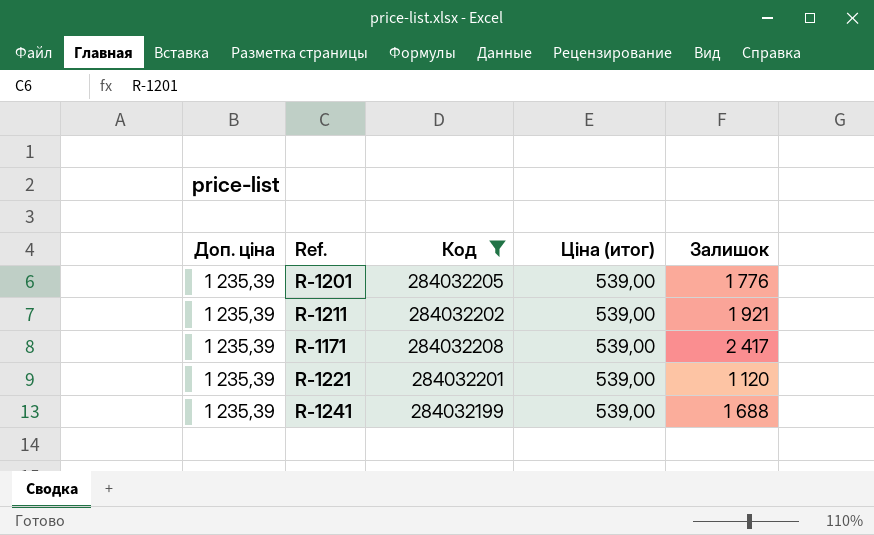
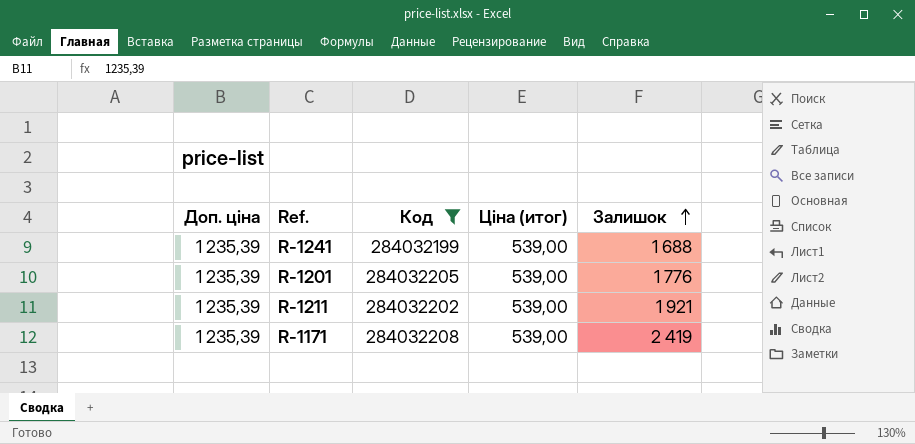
row order: none -> Залишок ascending
row R-1221: 1 235,39 | 284032201 | 539,00 | 1 120 -> none
R-1171 | Залишок: 2 417 -> 2 419

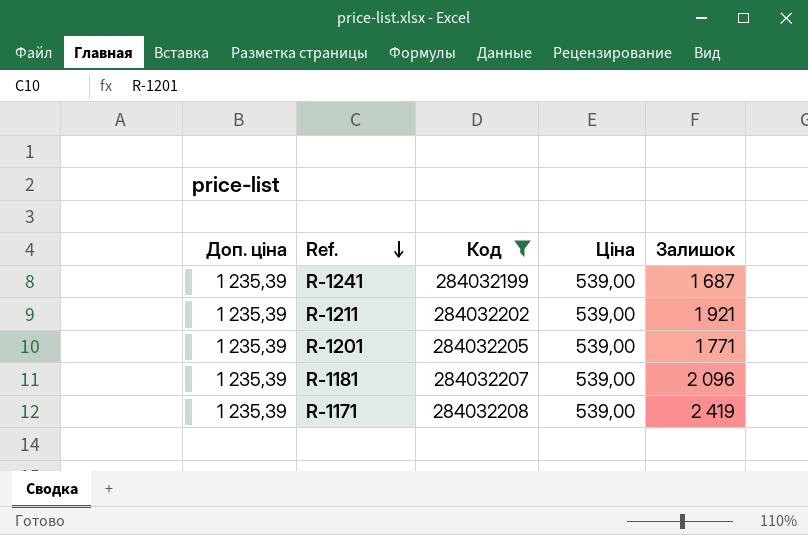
row order: Залишок ascending -> Ref. descending
column name: Ціна (итог) -> Ціна
R-1241 | Залишок: 1 688 -> 1 687
R-1201 | Залишок: 1 776 -> 1 771
row R-1181: none -> 1 235,39 | 284032207 | 539,00 | 2 096

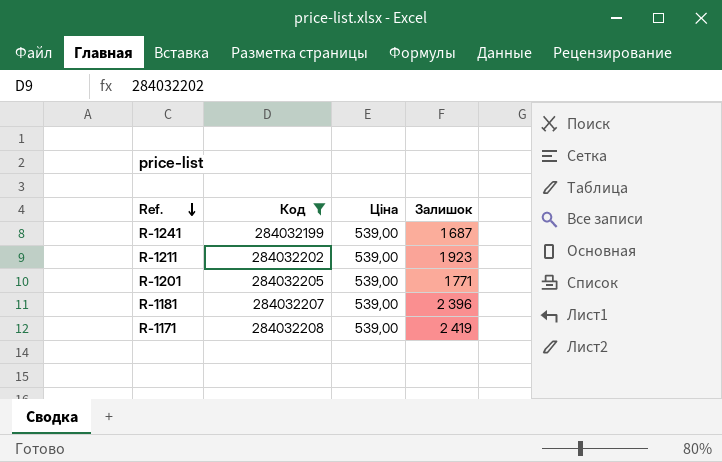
column Доп. ціна | position: 1 -> none
R-1211 | Залишок: 1 921 -> 1 923
R-1181 | Залишок: 2 096 -> 2 396

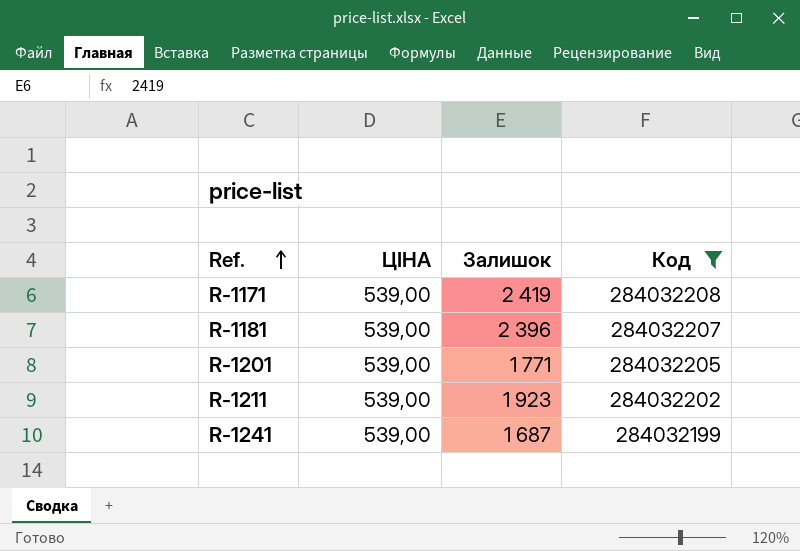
row order: Ref. descending -> Ref. ascending
column name: Ціна -> ЦІНА
column Код | position: 2 -> 4

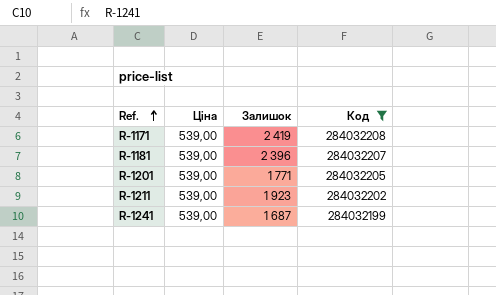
column name: ЦІНА -> Ціна

